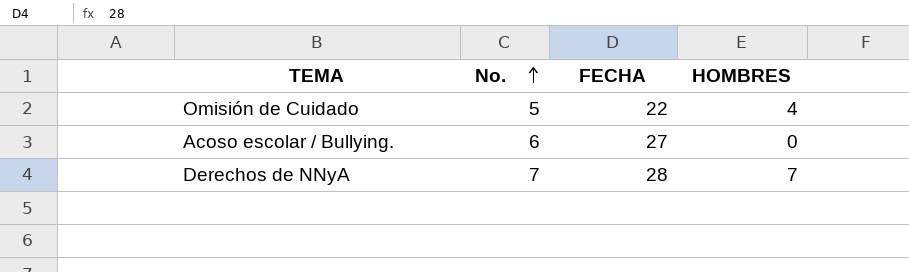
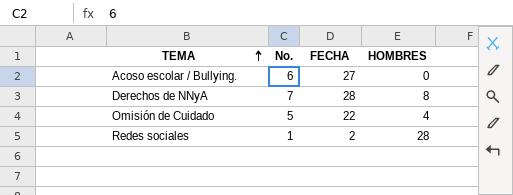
row order: No. ascending -> TEMA ascending
Derechos de NNyA | HOMBRES: 7 -> 8
row Redes sociales: none -> 1 | 2 | 28

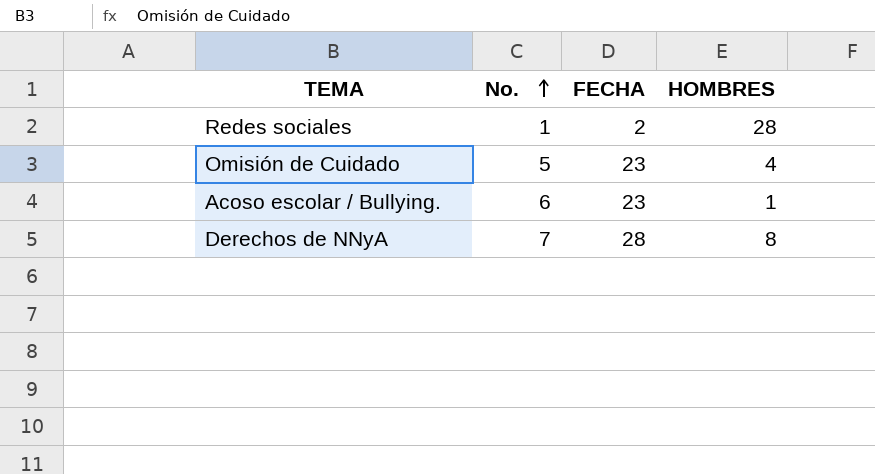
row order: TEMA ascending -> No. ascending
Omisión de Cuidado | FECHA: 22 -> 23
Acoso escolar / Bullying. | FECHA: 27 -> 23
Acoso escolar / Bullying. | HOMBRES: 0 -> 1

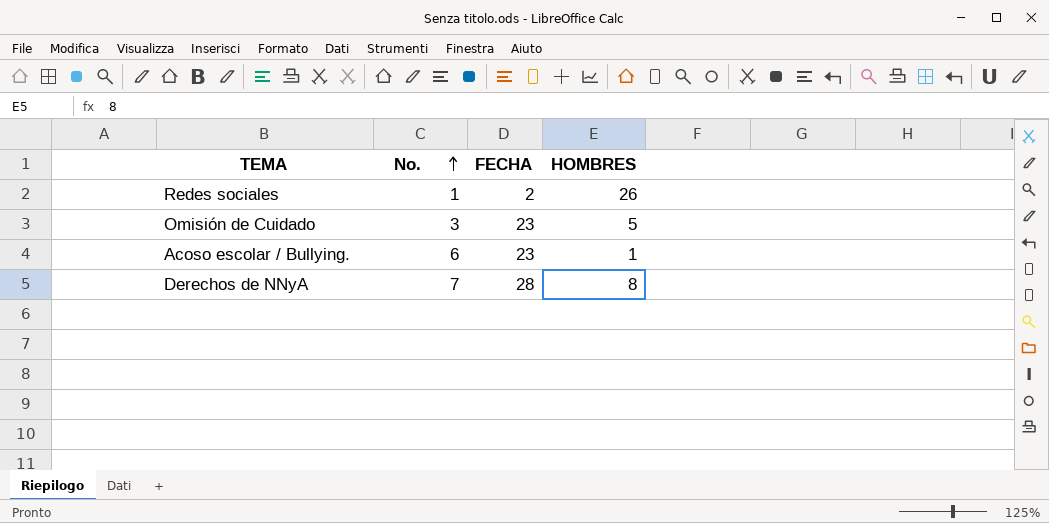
Redes sociales | HOMBRES: 28 -> 26
Omisión de Cuidado | No.: 5 -> 3
Omisión de Cuidado | HOMBRES: 4 -> 5

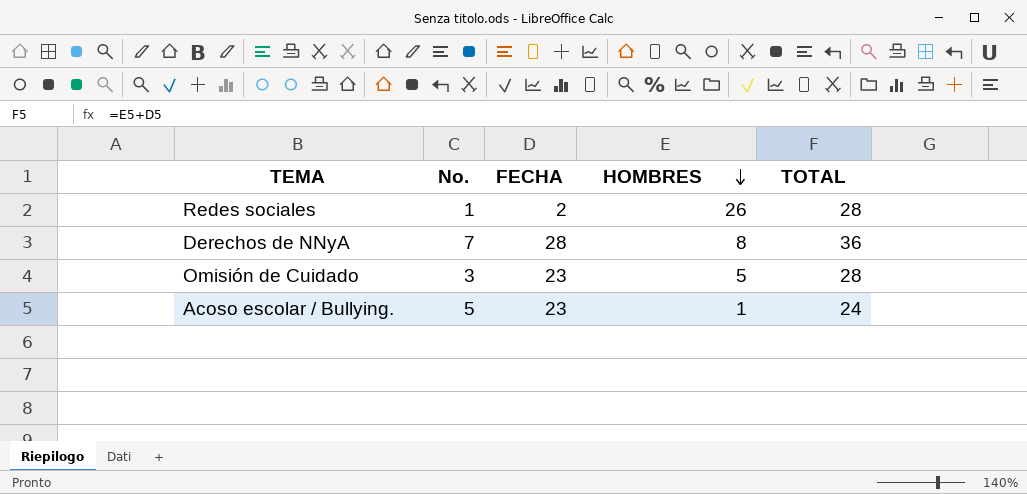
row order: No. ascending -> HOMBRES descending
column TOTAL | formula: none -> [FECHA] + [HOMBRES]
Acoso escolar / Bullying. | No.: 6 -> 5

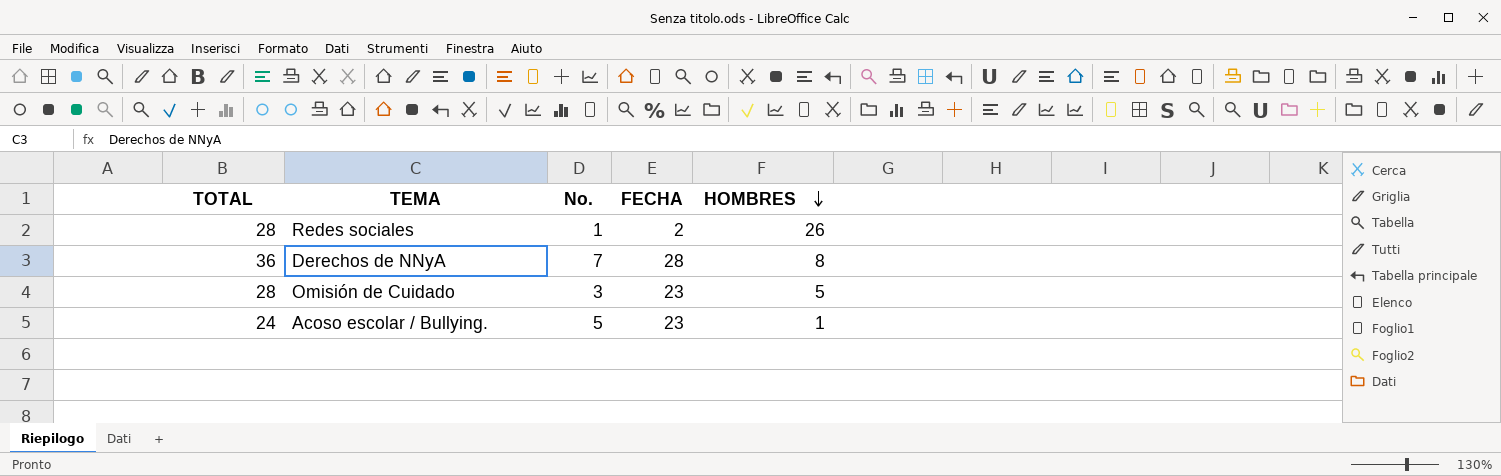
column TOTAL | position: 5 -> 1

